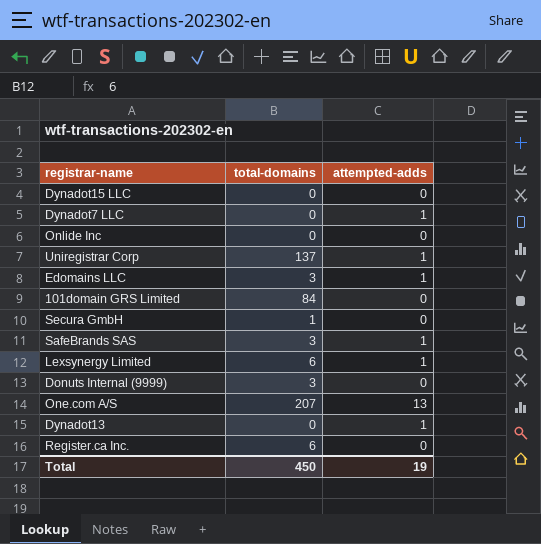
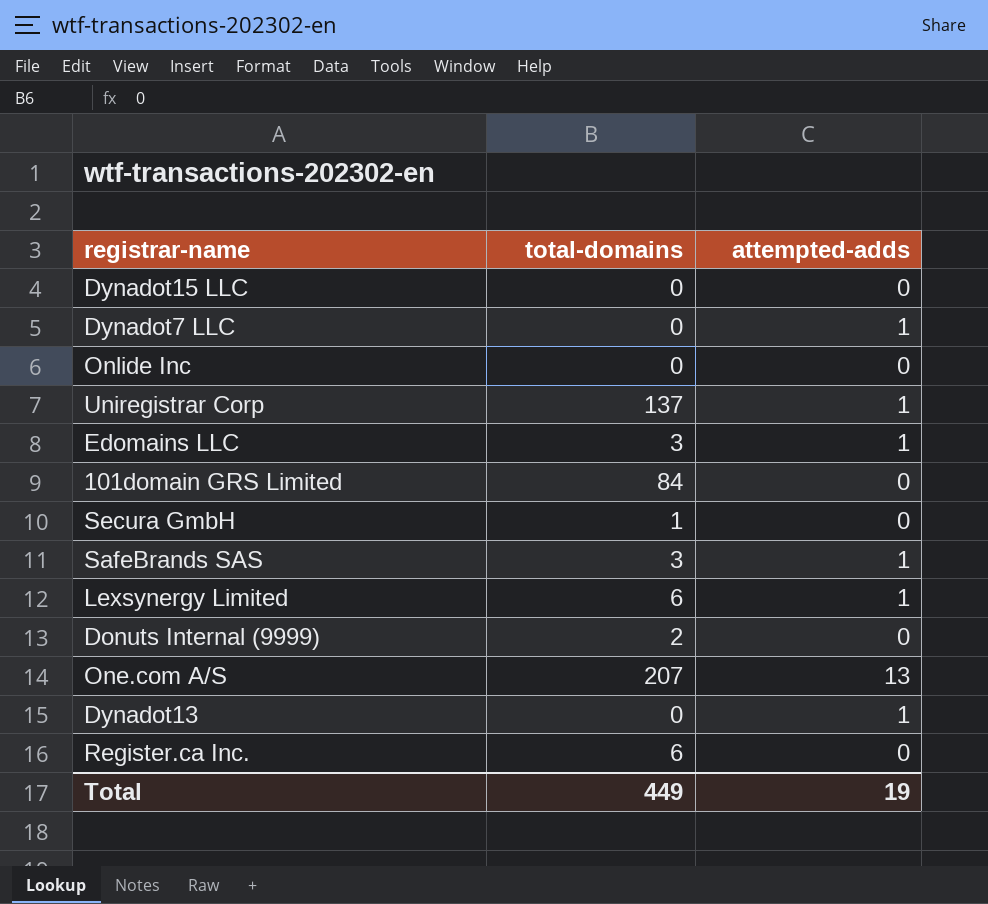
Donuts Internal (9999) | total-domains: 3 -> 2
Total | total-domains: 450 -> 449

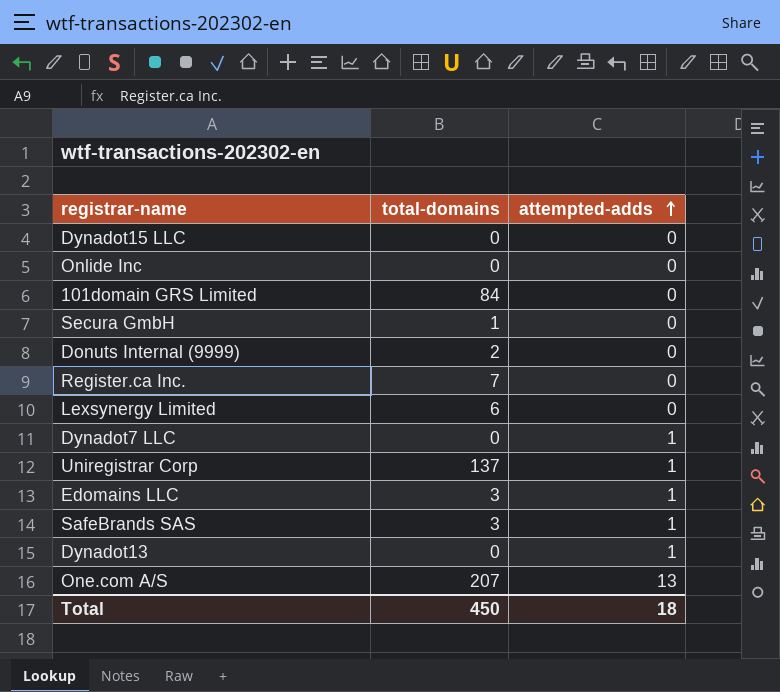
row order: none -> attempted-adds ascending
Register.ca Inc. | total-domains: 6 -> 7
Lexsynergy Limited | attempted-adds: 1 -> 0
Total | total-domains: 449 -> 450
Total | attempted-adds: 19 -> 18

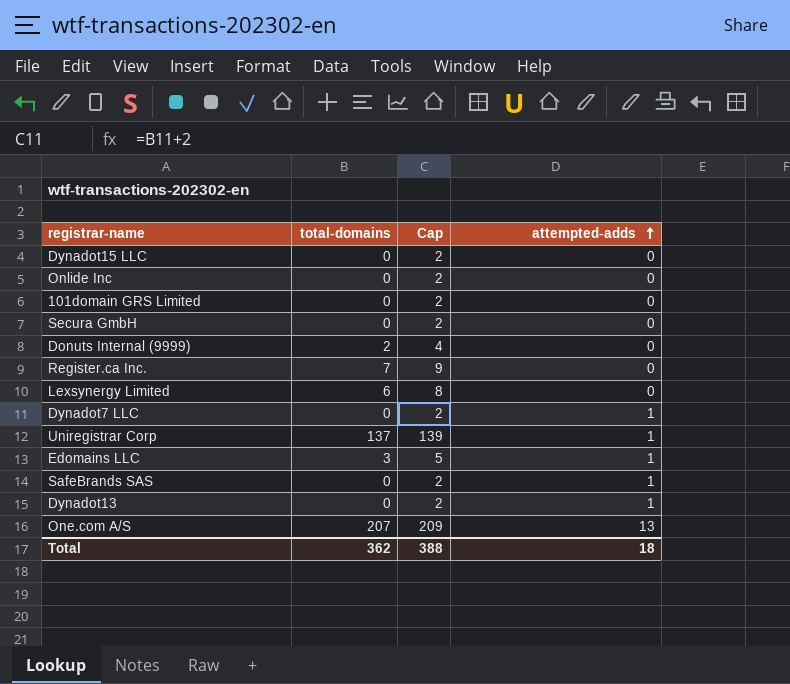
column Cap | formula: none -> [total-domains] + 2
101domain GRS Limited | total-domains: 84 -> 0
Secura GmbH | total-domains: 1 -> 0
SafeBrands SAS | total-domains: 3 -> 0
Total | total-domains: 450 -> 362

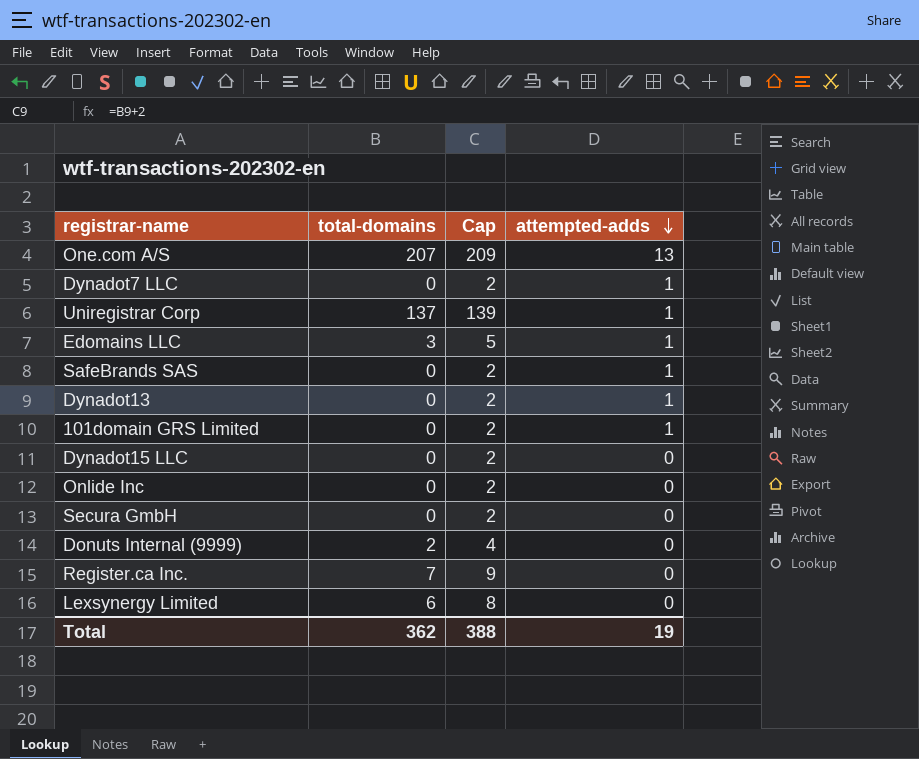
row order: attempted-adds ascending -> attempted-adds descending
101domain GRS Limited | attempted-adds: 0 -> 1
Total | attempted-adds: 18 -> 19

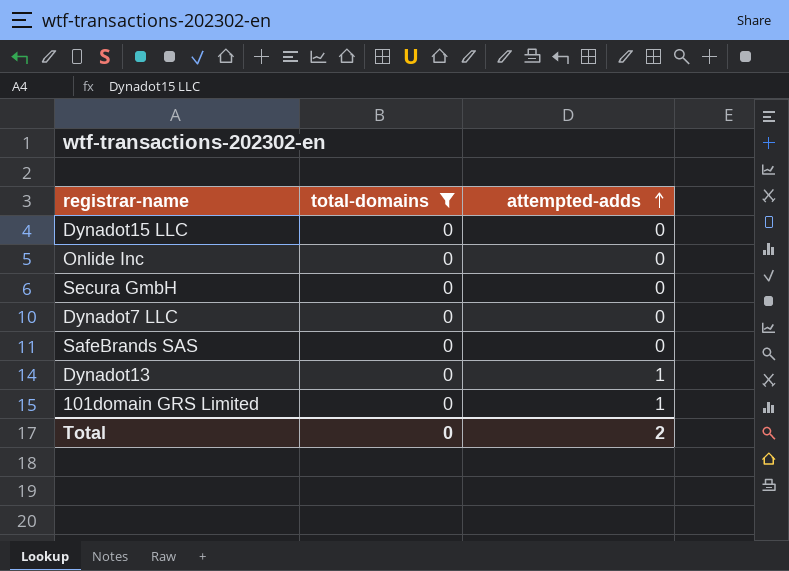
filter: none -> total-domains = 0
row order: attempted-adds descending -> attempted-adds ascending
column Cap | formula: [total-domains] + 2 -> none
Dynadot7 LLC | attempted-adds: 1 -> 0
SafeBrands SAS | attempted-adds: 1 -> 0
Total | total-domains: 362 -> 0
Total | attempted-adds: 19 -> 2

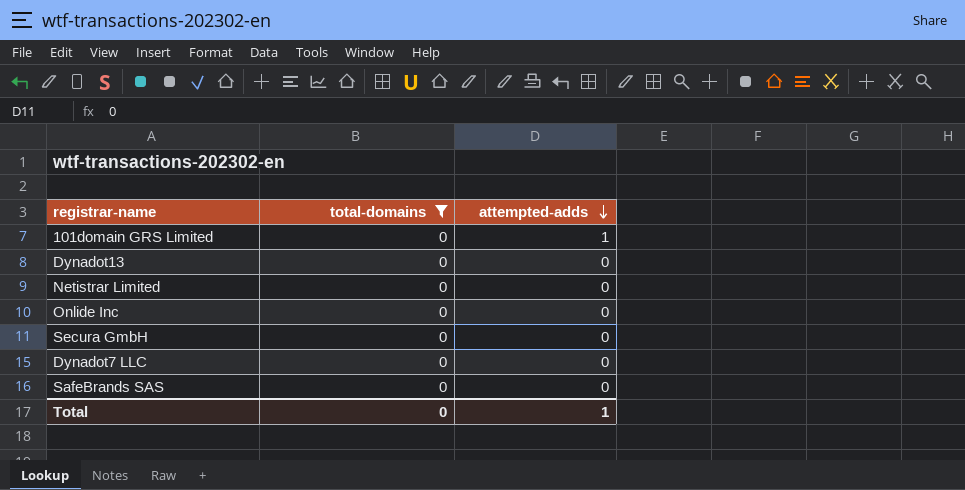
row order: attempted-adds ascending -> attempted-adds descending
row Dynadot15 LLC: 0 | 0 -> none
Dynadot13 | attempted-adds: 1 -> 0
row Netistrar Limited: none -> 0 | 0
Total | attempted-adds: 2 -> 1

